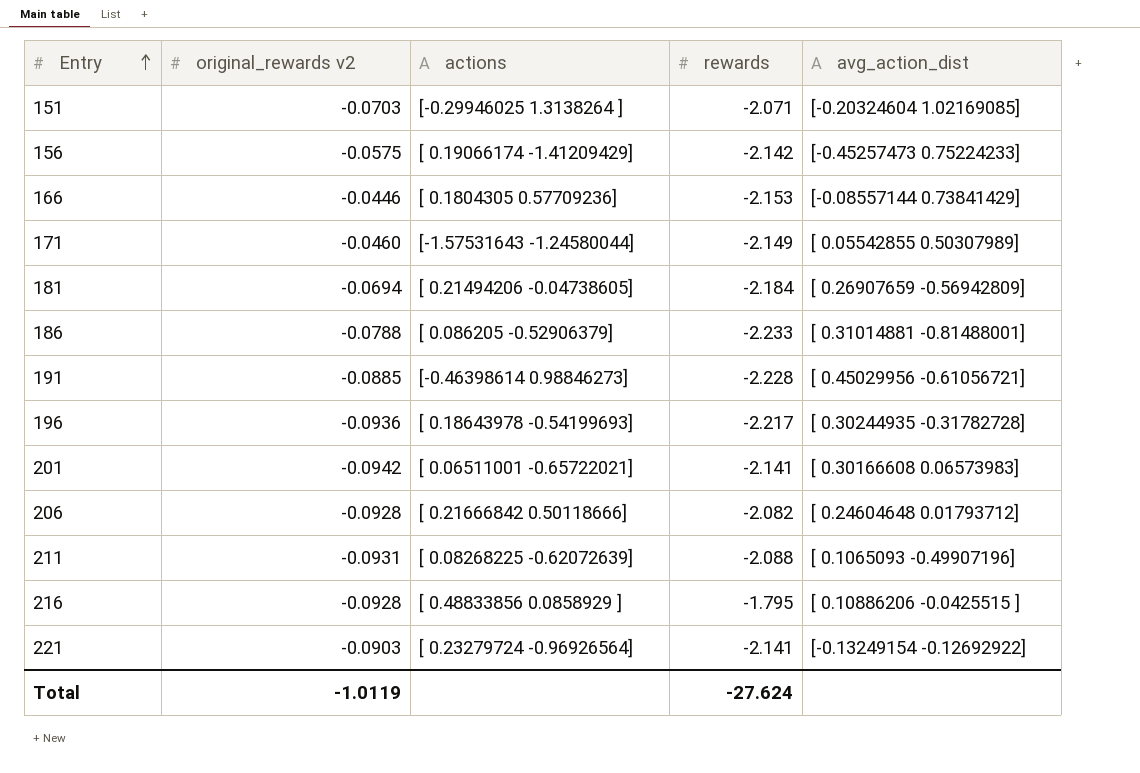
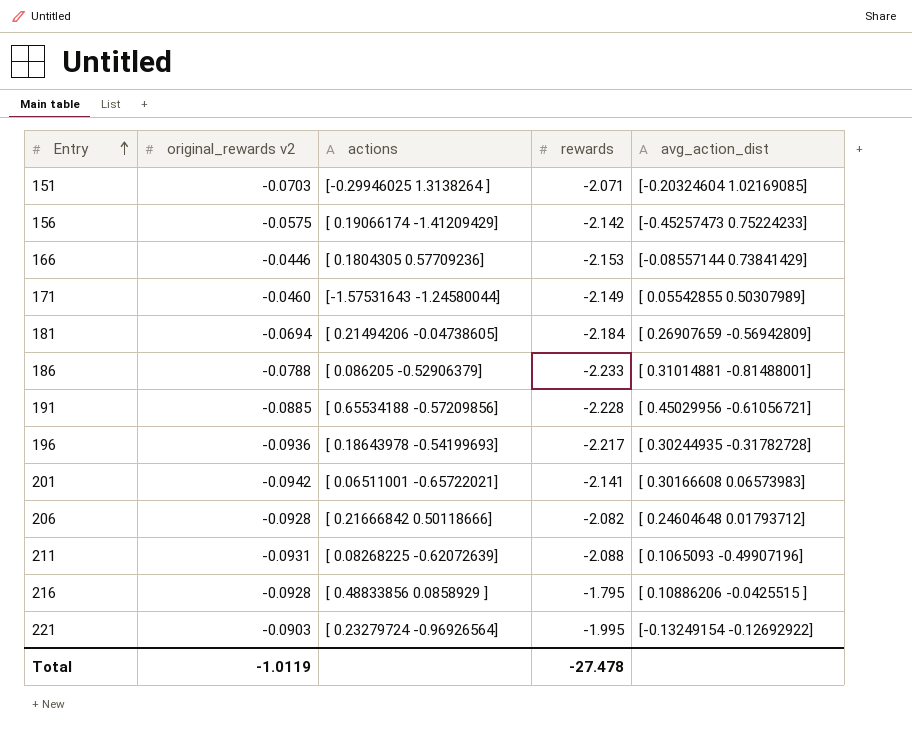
191 | actions: [-0.46398614 0.98846273] -> [ 0.65534188 -0.57209856]
221 | rewards: -2.141 -> -1.995
Total | rewards: -27.624 -> -27.478

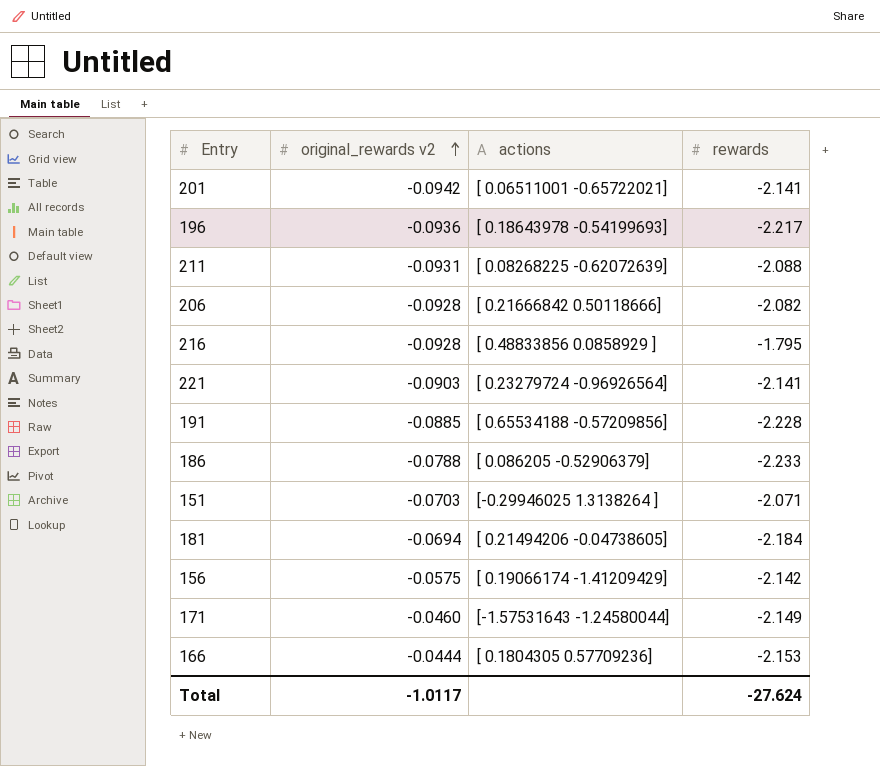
row order: Entry ascending -> original_rewards v2 ascending
column avg_action_dist | position: 5 -> none
221 | rewards: -1.995 -> -2.141
166 | original_rewards v2: -0.0446 -> -0.0444
Total | original_rewards v2: -1.0119 -> -1.0117
Total | rewards: -27.478 -> -27.624

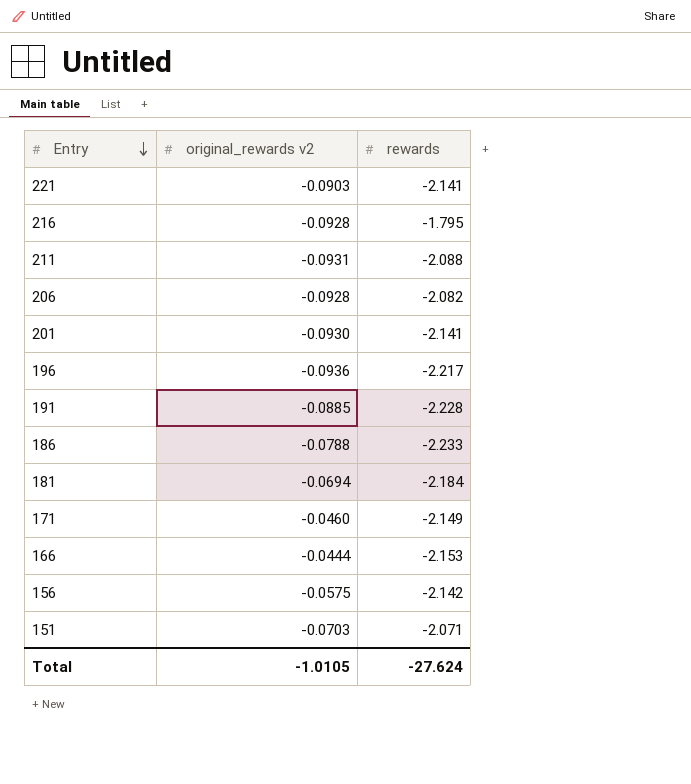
row order: original_rewards v2 ascending -> Entry descending
column actions | position: 3 -> none
201 | original_rewards v2: -0.0942 -> -0.0930
Total | original_rewards v2: -1.0117 -> -1.0105

